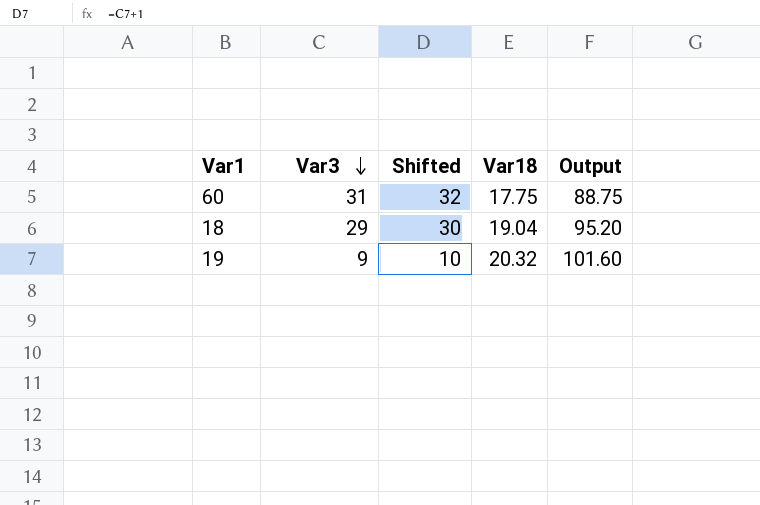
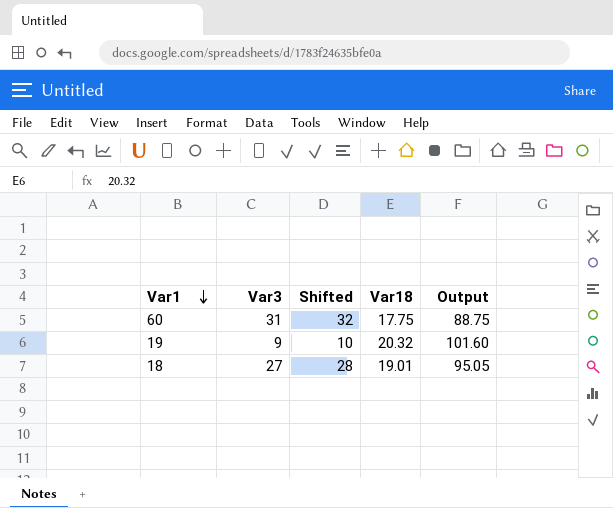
row order: Var3 descending -> Var1 descending
18 | Var3: 29 -> 27
18 | Shifted: 30 -> 28
18 | Var18: 19.04 -> 19.01
18 | Output: 95.20 -> 95.05

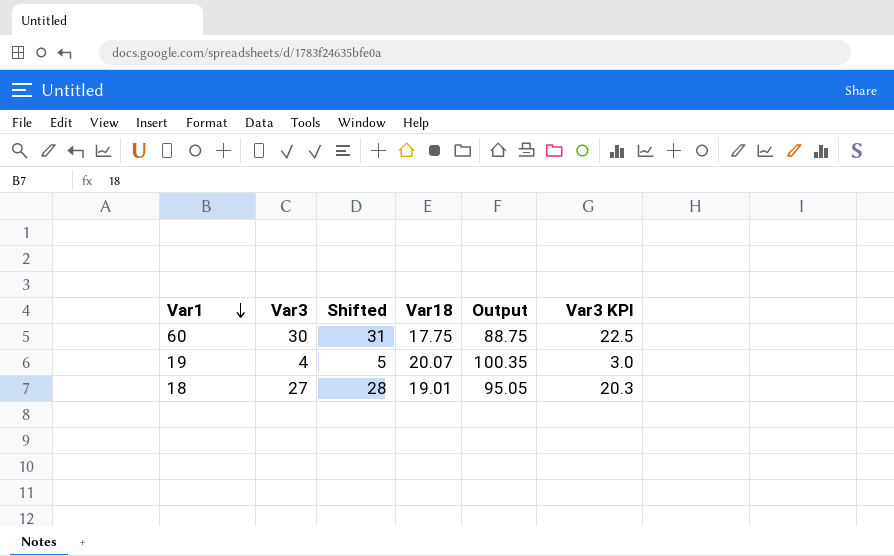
column Var3 KPI | formula: none -> [Var3] * 0.75
60 | Var3: 31 -> 30
60 | Shifted: 32 -> 31
19 | Var3: 9 -> 4
19 | Shifted: 10 -> 5
19 | Var18: 20.32 -> 20.07
19 | Output: 101.60 -> 100.35

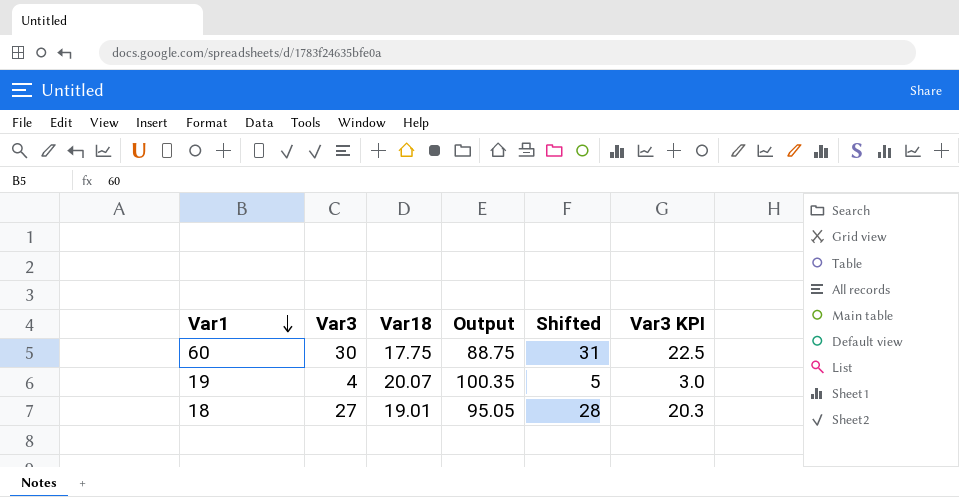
column Shifted | position: 3 -> 5

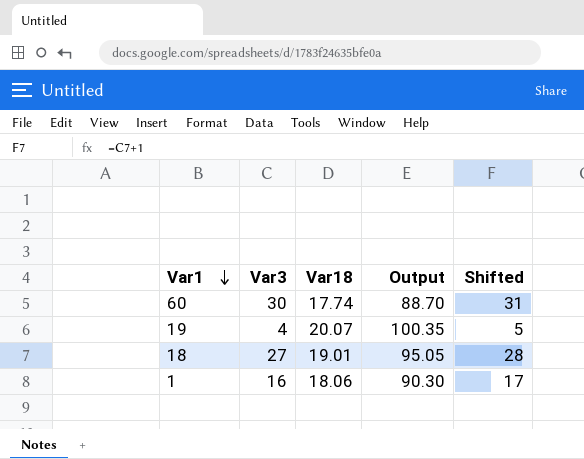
column Var3 KPI | formula: [Var3] * 0.75 -> none
60 | Var18: 17.75 -> 17.74
60 | Output: 88.75 -> 88.70
row 1: none -> 16 | 18.06 | 90.30 | 17

